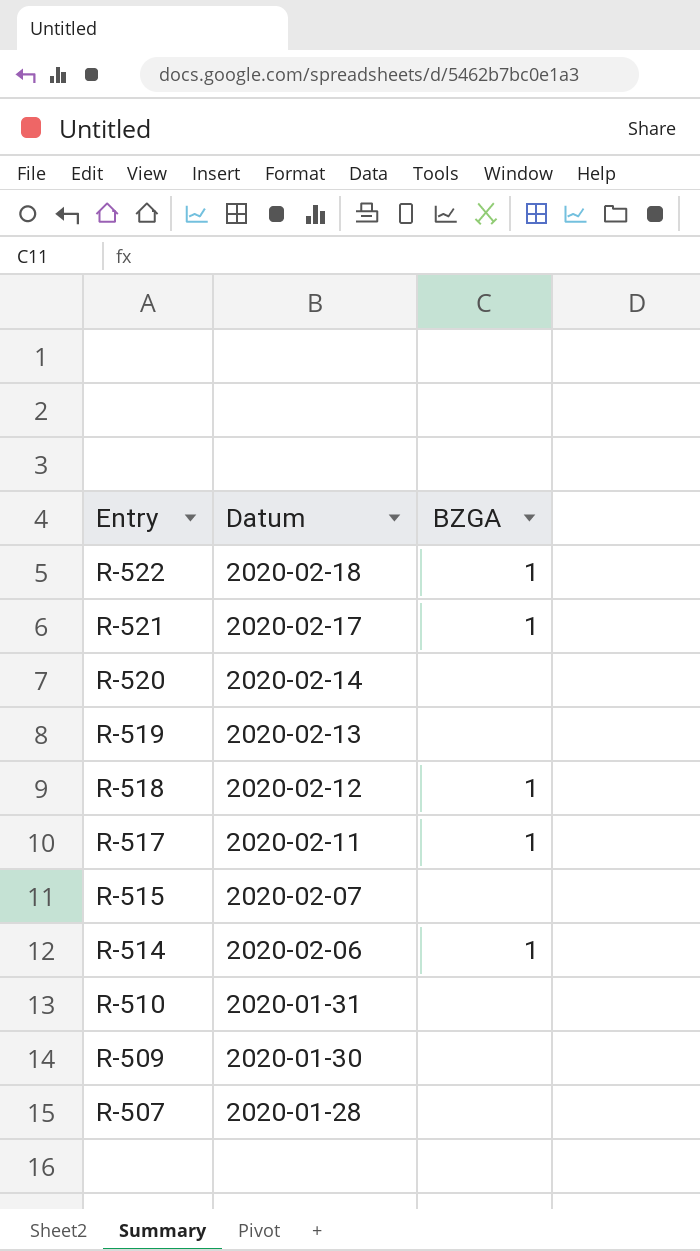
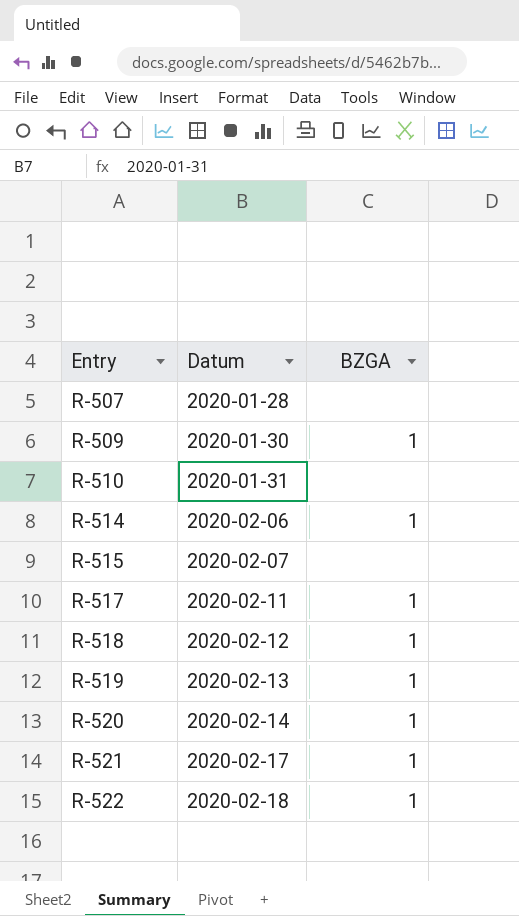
row order: Entry descending -> Entry ascending
R-509 | BZGA: none -> 1
R-519 | BZGA: none -> 1
R-520 | BZGA: none -> 1

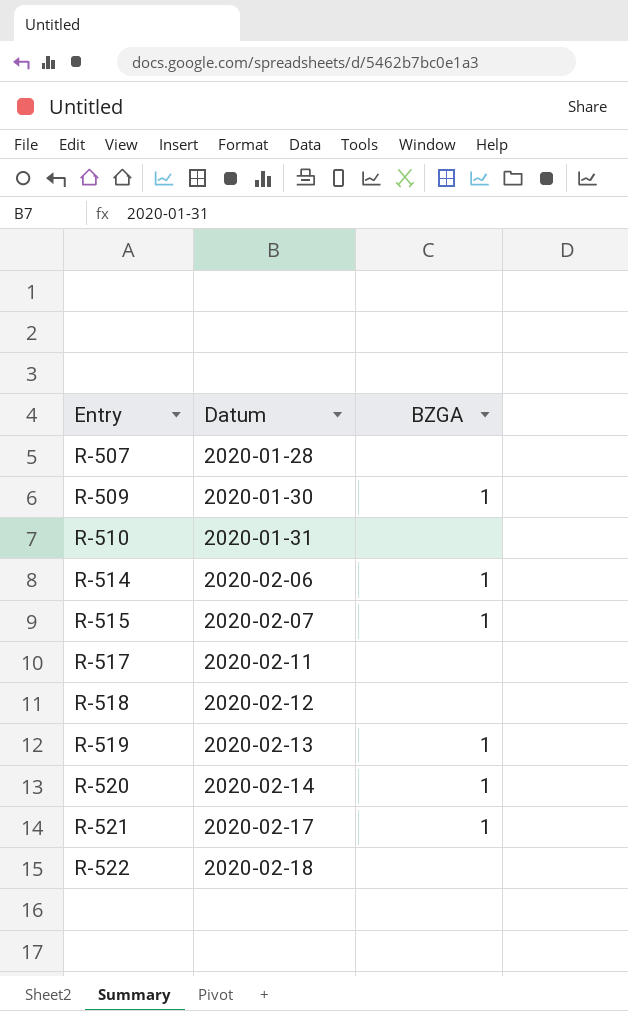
R-515 | BZGA: none -> 1
R-517 | BZGA: 1 -> none
R-518 | BZGA: 1 -> none
R-522 | BZGA: 1 -> none

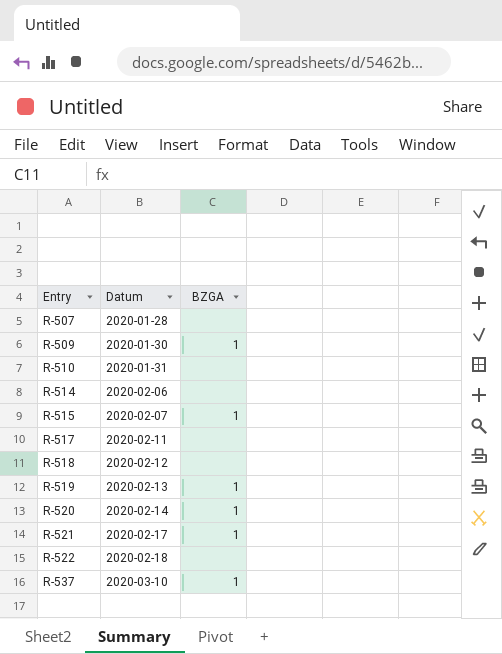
R-514 | BZGA: 1 -> none
row R-537: none -> 2020-03-10 | 1

